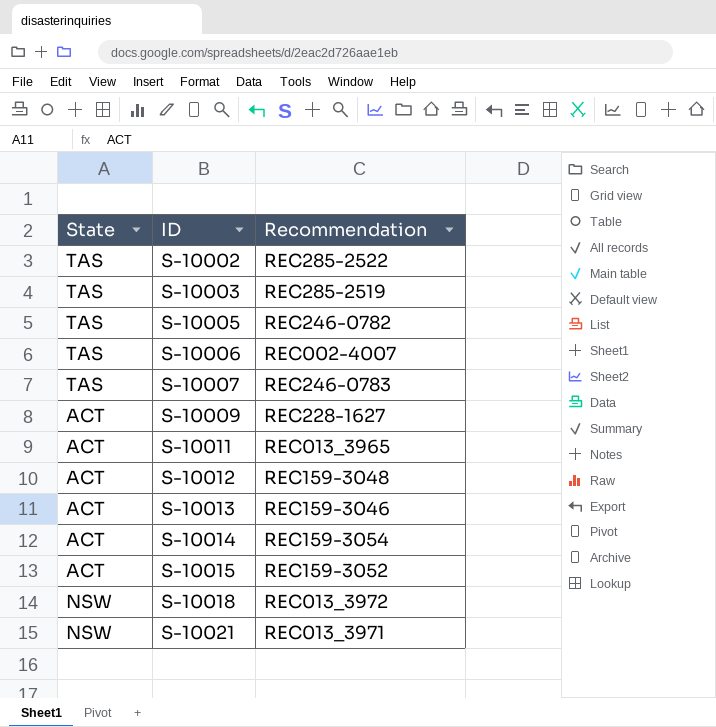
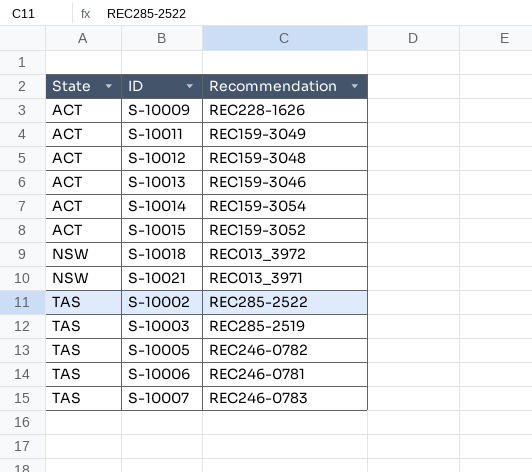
row order: ID ascending -> State ascending
S-10009 | Recommendation: REC228-1627 -> REC228-1626
S-10011 | Recommendation: REC013_3965 -> REC159-3049
S-10006 | Recommendation: REC002-4007 -> REC246-0781

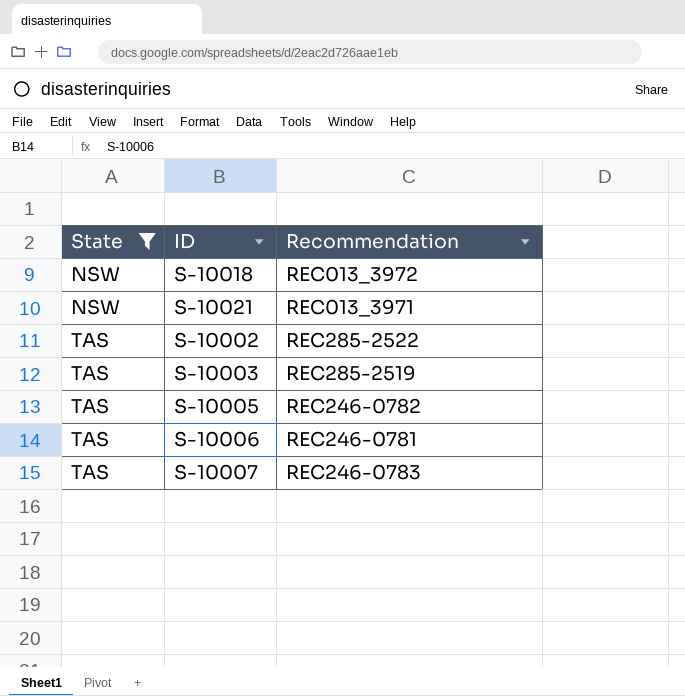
filter: none -> State != ACT

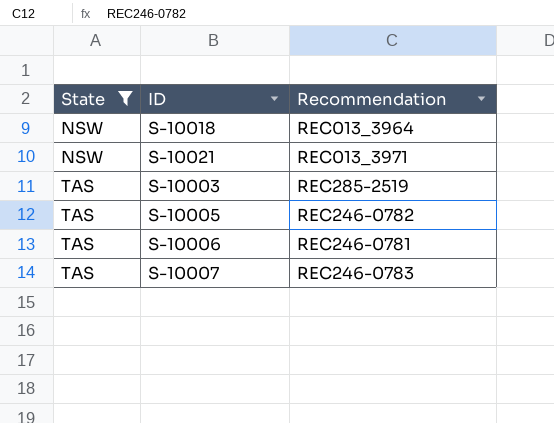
row S-10002: TAS | REC285-2522 -> none
S-10018 | Recommendation: REC013_3972 -> REC013_3964

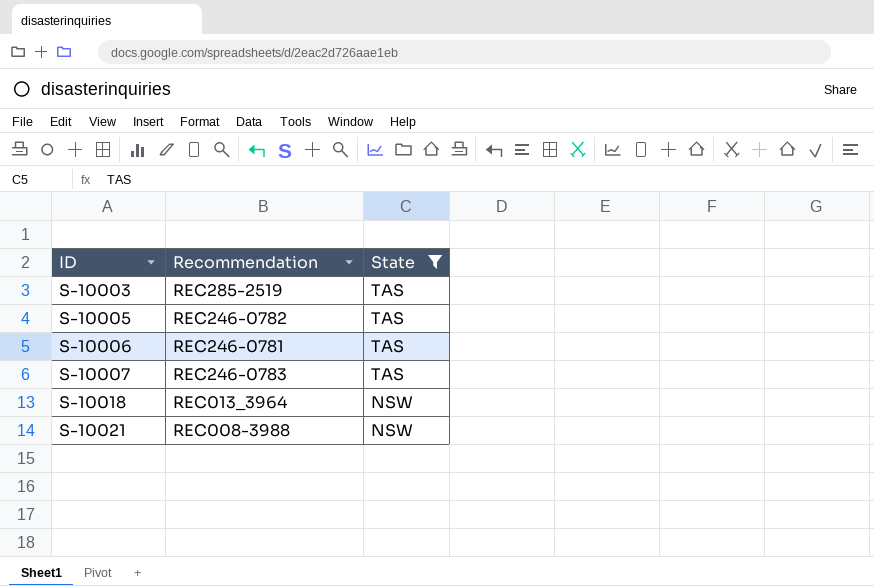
row order: State ascending -> ID ascending
column State | position: 1 -> 3
S-10021 | Recommendation: REC013_3971 -> REC008-3988

